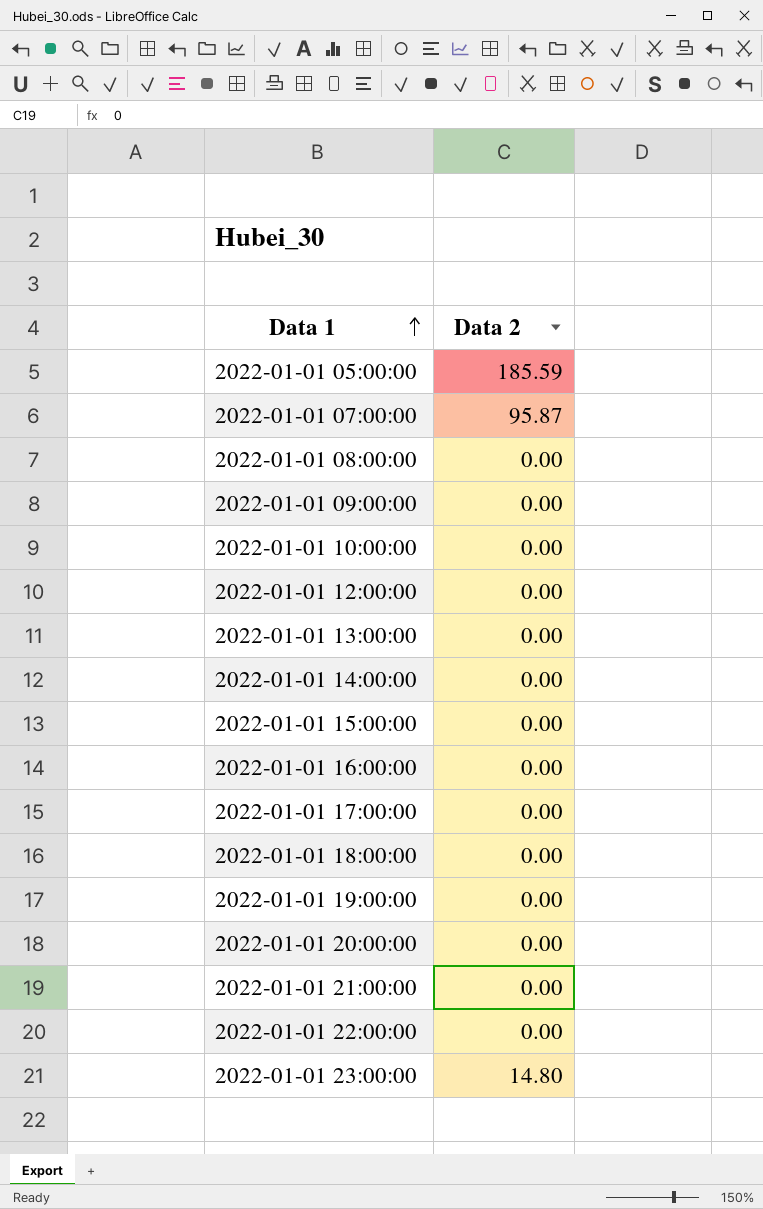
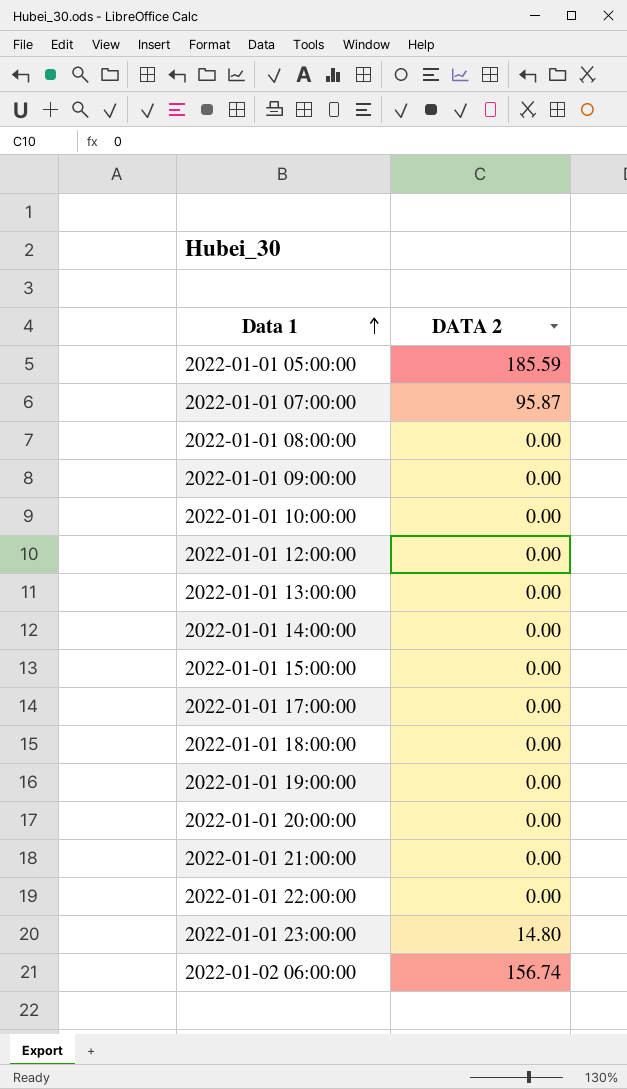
column name: Data 2 -> DATA 2
row 2022-01-01 16:00:00: 0.00 -> none
row 2022-01-02 06:00:00: none -> 156.74

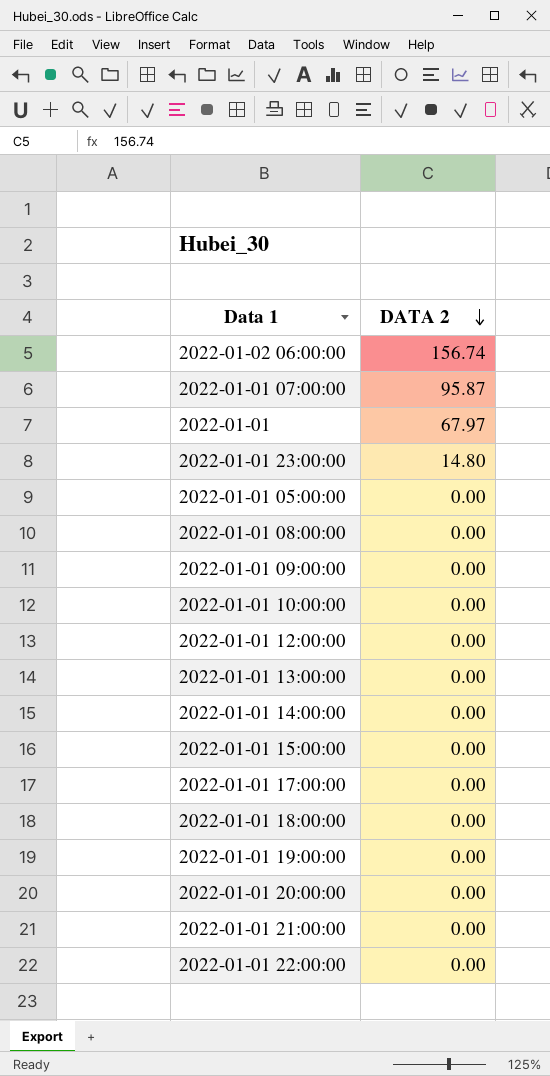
row order: Data 1 ascending -> DATA 2 descending
row 2022-01-01: none -> 67.97
2022-01-01 05:00:00 | DATA 2: 185.59 -> 0.00

